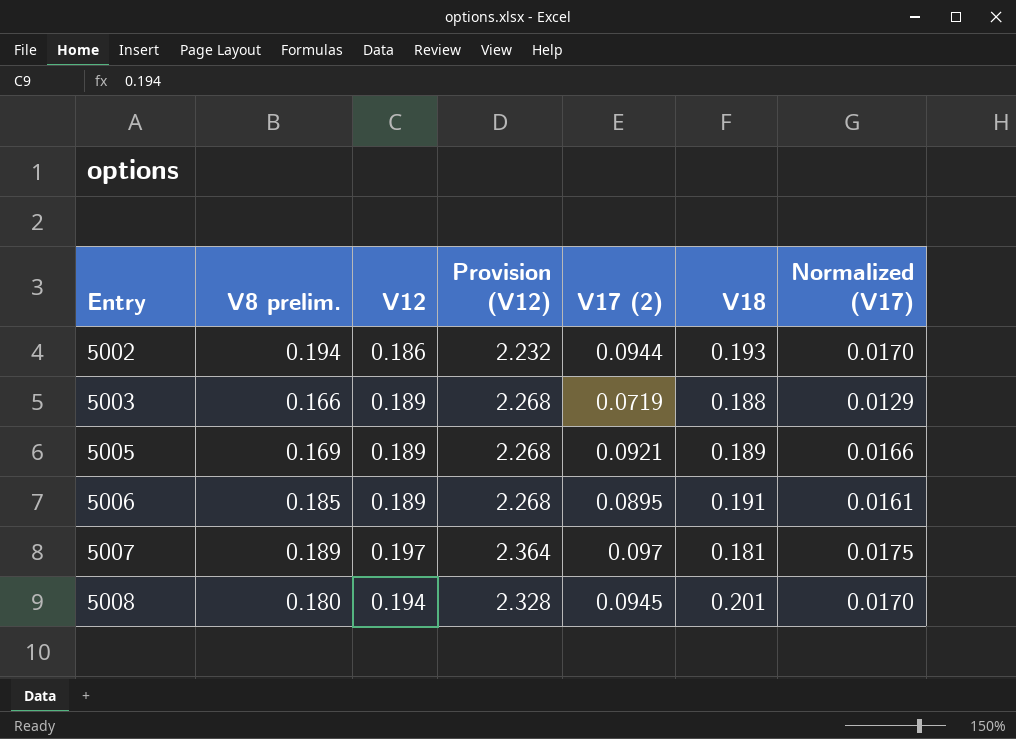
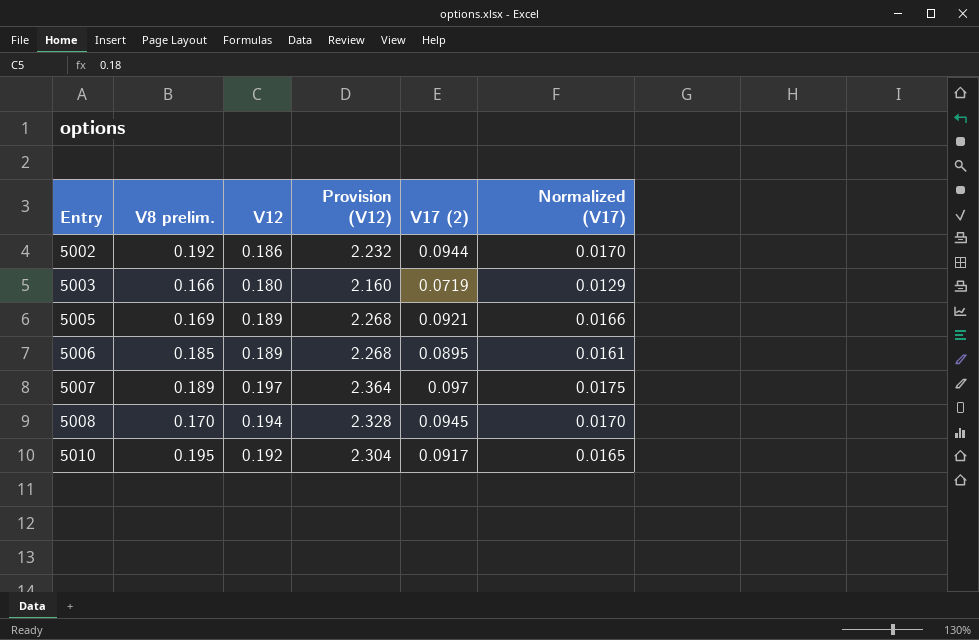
column V18 | position: 6 -> none
5002 | V8 prelim.: 0.194 -> 0.192
5003 | V12: 0.189 -> 0.180
5003 | Provision (V12): 2.268 -> 2.160
5008 | V8 prelim.: 0.180 -> 0.170
row 5010: none -> 0.195 | 0.192 | 2.304 | 0.0917 | 0.0165

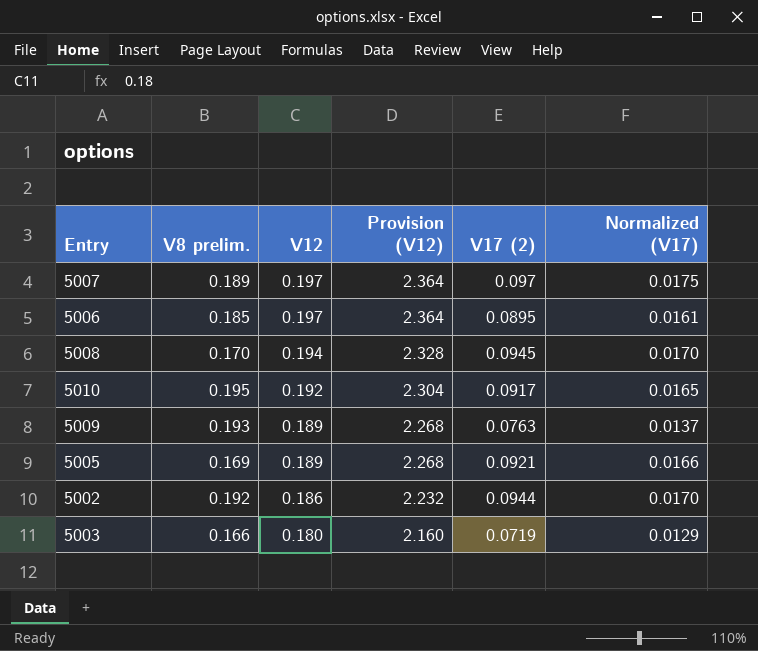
row order: Entry ascending -> V12 descending
5006 | V12: 0.189 -> 0.197
5006 | Provision (V12): 2.268 -> 2.364
row 5009: none -> 0.193 | 0.189 | 2.268 | 0.0763 | 0.0137

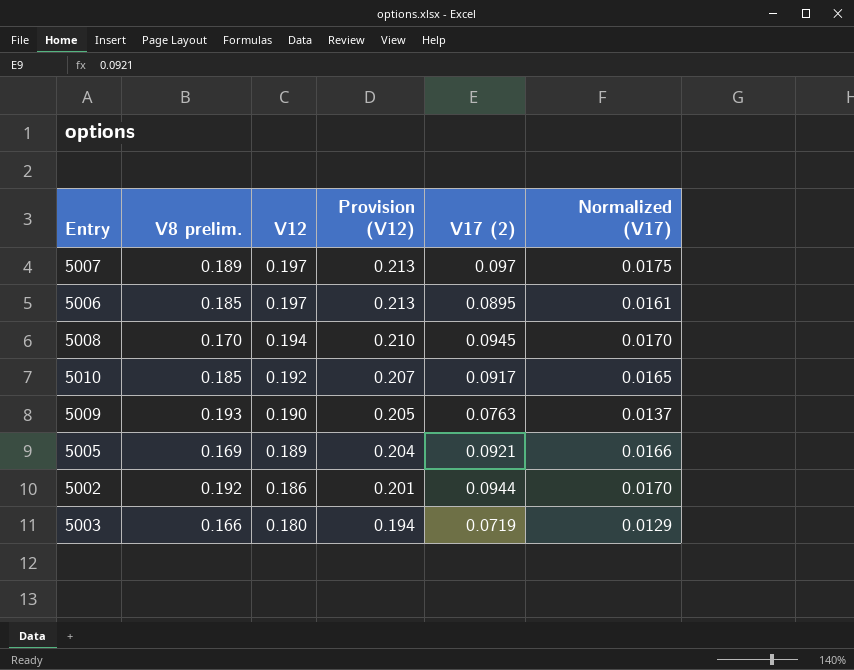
column Provision (V12) | formula: [V12] * 12 -> [V12] * 1.08
5010 | V8 prelim.: 0.195 -> 0.185
5009 | V12: 0.189 -> 0.190

